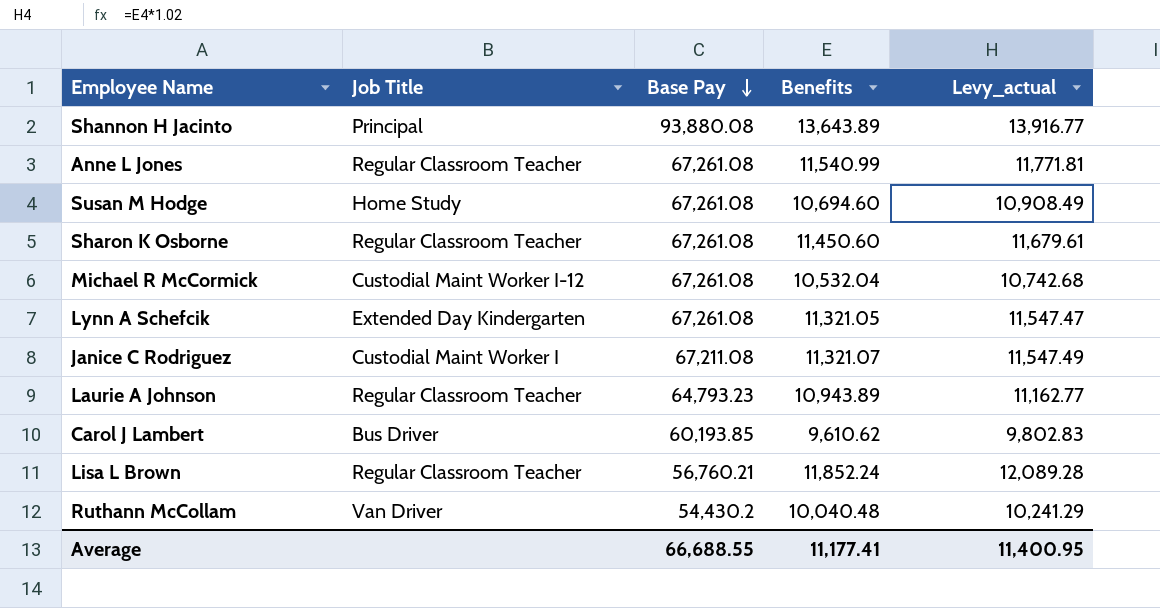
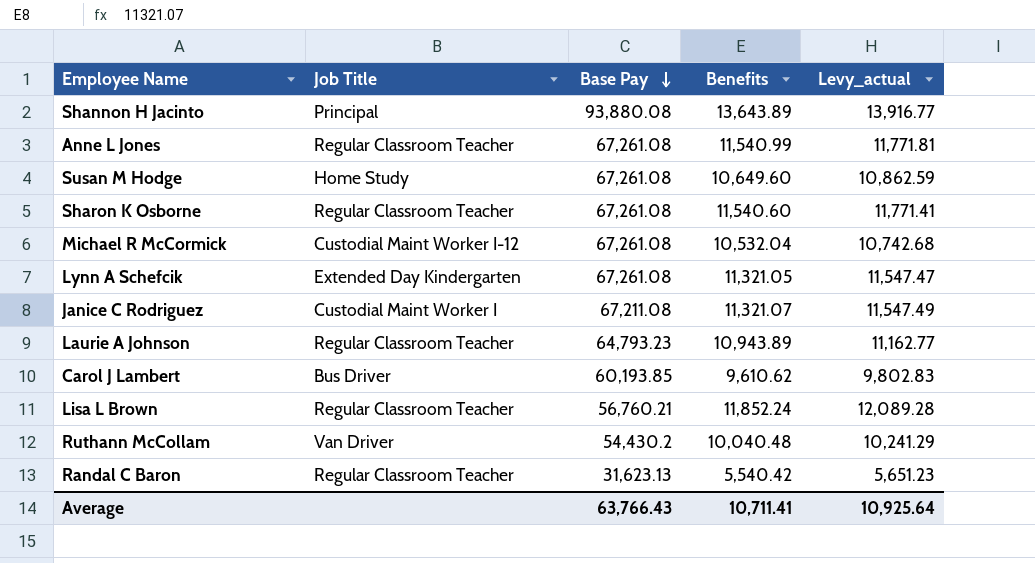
Susan M Hodge | Benefits: 10,694.60 -> 10,649.60
Susan M Hodge | Levy_actual: 10,908.49 -> 10,862.59
Sharon K Osborne | Benefits: 11,450.60 -> 11,540.60
Sharon K Osborne | Levy_actual: 11,679.61 -> 11,771.41
row Randal C Baron: none -> Regular Classroom Teacher | 31,623.13 | 5,540.42 | 5,651.23
Average | Base Pay: 66,688.55 -> 63,766.43
Average | Benefits: 11,177.41 -> 10,711.41
Average | Levy_actual: 11,400.95 -> 10,925.64

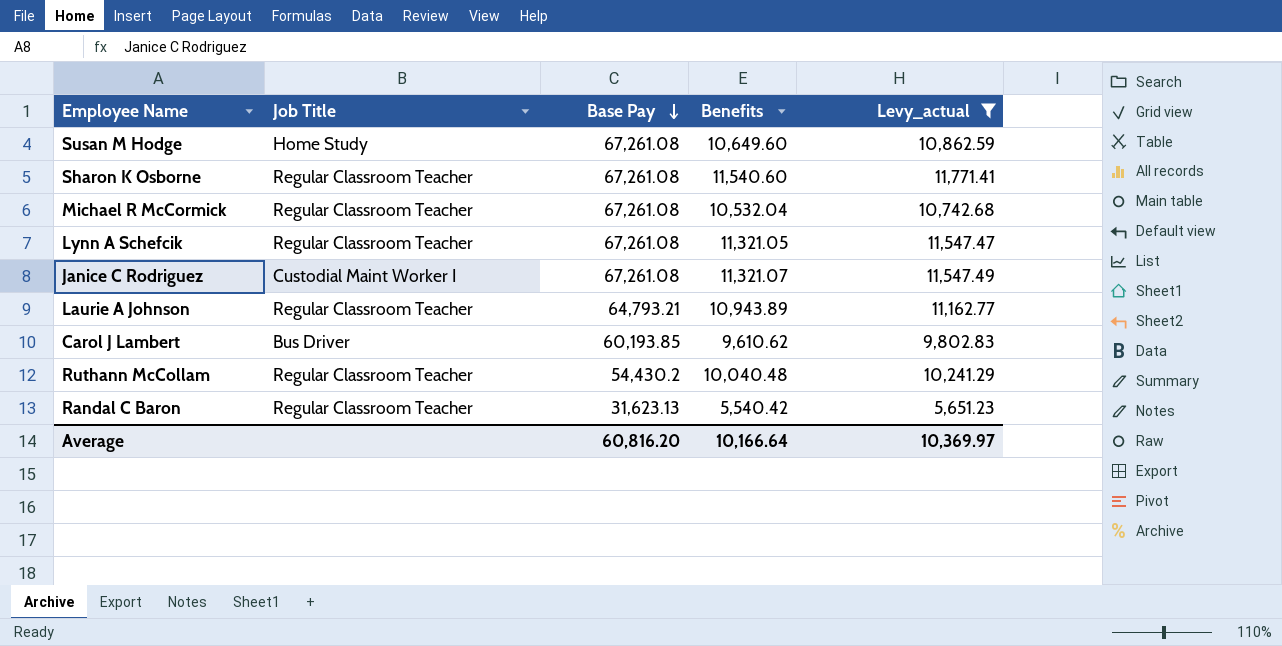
filter: none -> Levy_actual <= 11,771.41
Michael R McCormick | Job Title: Custodial Maint Worker I-12 -> Regular Classroom Teacher
Lynn A Schefcik | Job Title: Extended Day Kindergarten -> Regular Classroom Teacher
Janice C Rodriguez | Base Pay: 67,211.08 -> 67,261.08
Laurie A Johnson | Base Pay: 64,793.23 -> 64,793.21
Ruthann McCollam | Job Title: Van Driver -> Regular Classroom Teacher
Average | Base Pay: 63,766.43 -> 60,816.20
Average | Benefits: 10,711.41 -> 10,166.64
Average | Levy_actual: 10,925.64 -> 10,369.97

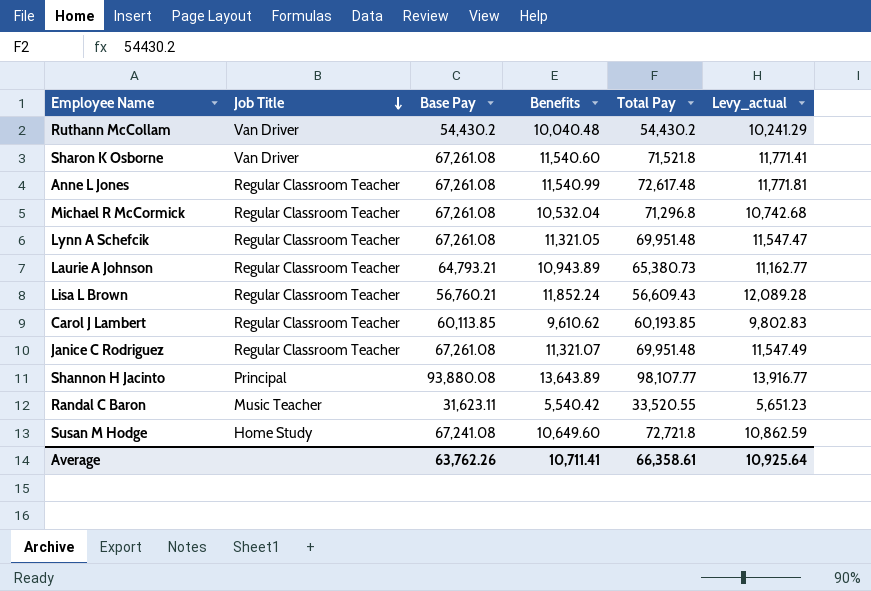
filter: Levy_actual <= 11,771.41 -> none
row order: Base Pay descending -> Job Title descending
column Total Pay | position: none -> 5
Ruthann McCollam | Job Title: Regular Classroom Teacher -> Van Driver
Sharon K Osborne | Job Title: Regular Classroom Teacher -> Van Driver
Carol J Lambert | Job Title: Bus Driver -> Regular Classroom Teacher
Carol J Lambert | Base Pay: 60,193.85 -> 60,113.85
Janice C Rodriguez | Job Title: Custodial Maint Worker I -> Regular Classroom Teacher
Randal C Baron | Job Title: Regular Classroom Teacher -> Music Teacher
Randal C Baron | Base Pay: 31,623.13 -> 31,623.11
Susan M Hodge | Base Pay: 67,261.08 -> 67,241.08
Average | Base Pay: 60,816.20 -> 63,762.26
Average | Benefits: 10,166.64 -> 10,711.41
Average | Levy_actual: 10,369.97 -> 10,925.64

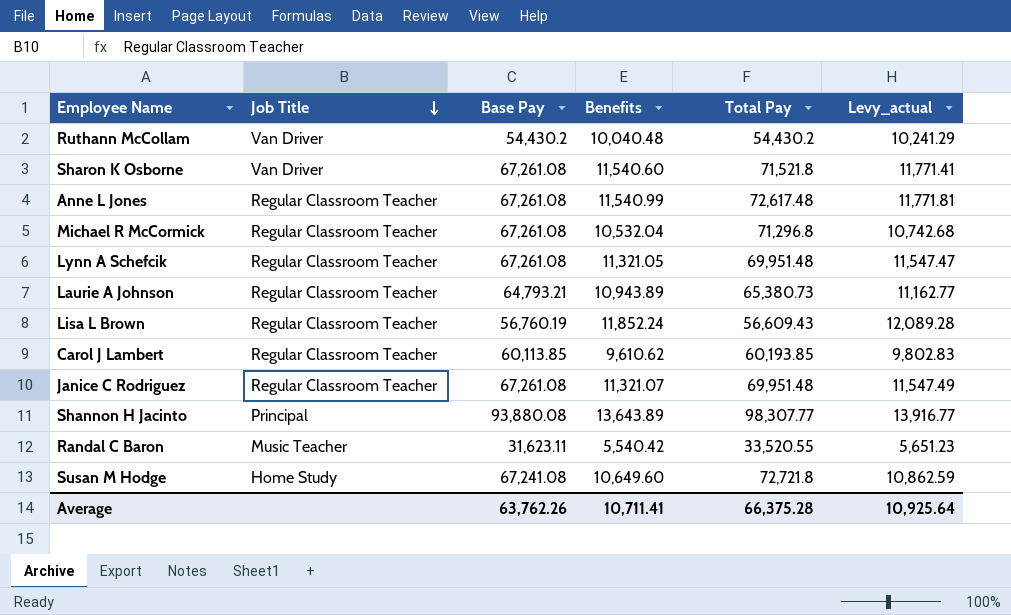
Lisa L Brown | Base Pay: 56,760.21 -> 56,760.19
Shannon H Jacinto | Total Pay: 98,107.77 -> 98,307.77
Average | Total Pay: 66,358.61 -> 66,375.28

